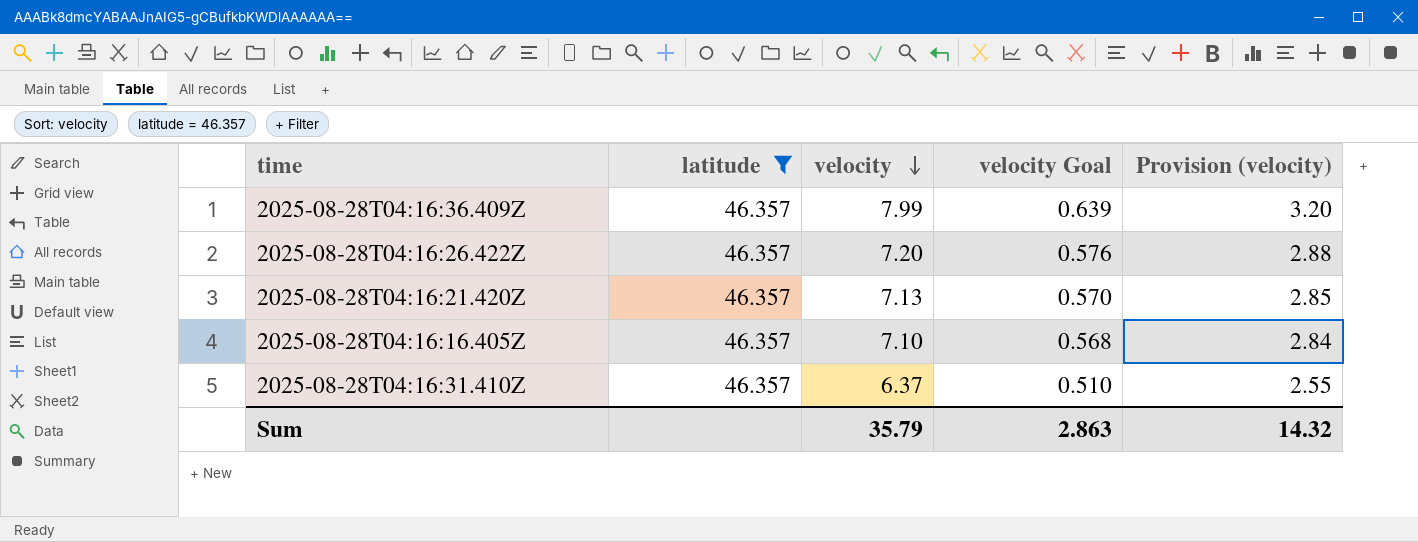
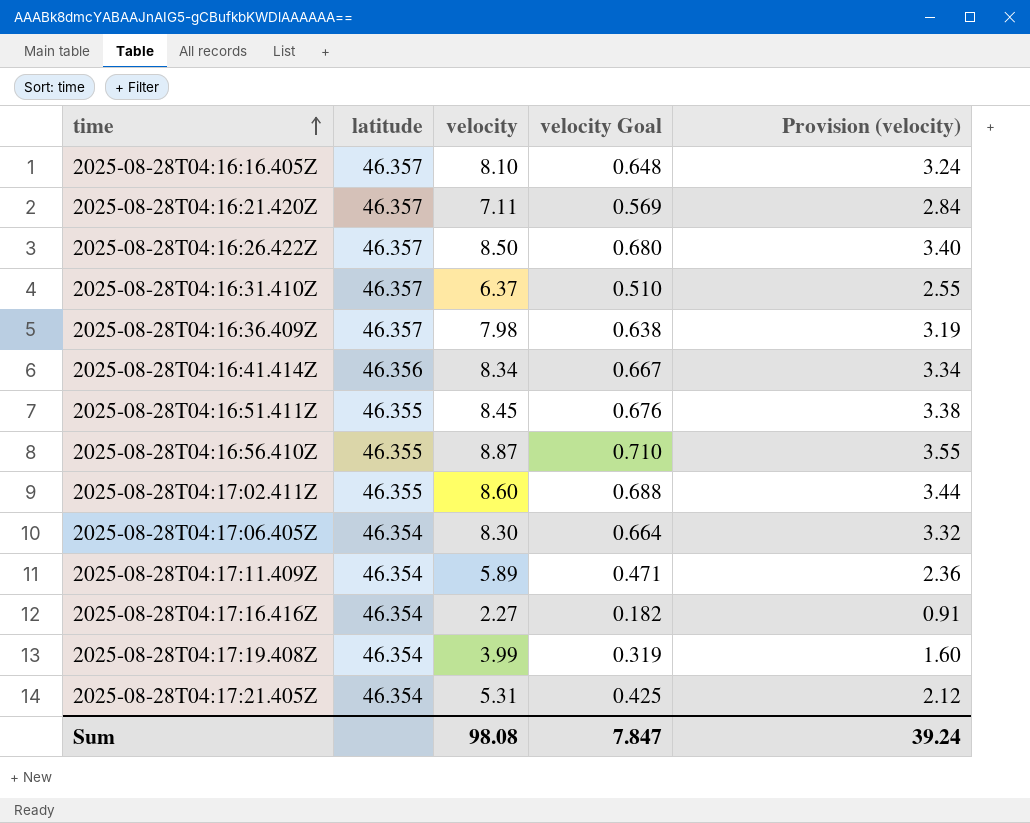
filter: latitude = 46.357 -> none
row order: velocity descending -> time ascending
2025-08-28T04:16:16.405Z | velocity: 7.10 -> 8.10
2025-08-28T04:16:16.405Z | velocity Goal: 0.568 -> 0.648
2025-08-28T04:16:16.405Z | Provision (velocity): 2.84 -> 3.24
2025-08-28T04:16:21.420Z | velocity: 7.13 -> 7.11
2025-08-28T04:16:21.420Z | velocity Goal: 0.570 -> 0.569
2025-08-28T04:16:21.420Z | Provision (velocity): 2.85 -> 2.84
2025-08-28T04:16:26.422Z | velocity: 7.20 -> 8.50
2025-08-28T04:16:26.422Z | velocity Goal: 0.576 -> 0.680
2025-08-28T04:16:26.422Z | Provision (velocity): 2.88 -> 3.40
2025-08-28T04:16:36.409Z | velocity: 7.99 -> 7.98
2025-08-28T04:16:36.409Z | velocity Goal: 0.639 -> 0.638
2025-08-28T04:16:36.409Z | Provision (velocity): 3.20 -> 3.19
Sum | velocity: 35.79 -> 98.08
Sum | velocity Goal: 2.863 -> 7.847
Sum | Provision (velocity): 14.32 -> 39.24

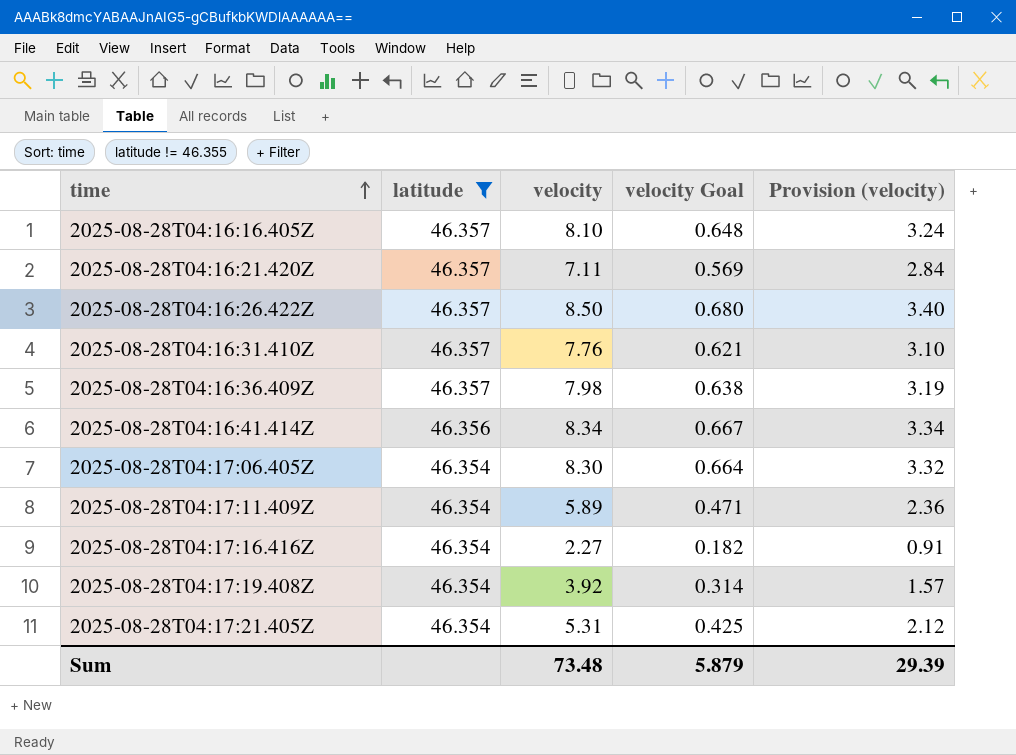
filter: none -> latitude != 46.355
2025-08-28T04:16:31.410Z | velocity: 6.37 -> 7.76
2025-08-28T04:16:31.410Z | velocity Goal: 0.510 -> 0.621
2025-08-28T04:16:31.410Z | Provision (velocity): 2.55 -> 3.10
2025-08-28T04:17:19.408Z | velocity: 3.99 -> 3.92
2025-08-28T04:17:19.408Z | velocity Goal: 0.319 -> 0.314
2025-08-28T04:17:19.408Z | Provision (velocity): 1.60 -> 1.57
Sum | velocity: 98.08 -> 73.48
Sum | velocity Goal: 7.847 -> 5.879
Sum | Provision (velocity): 39.24 -> 29.39

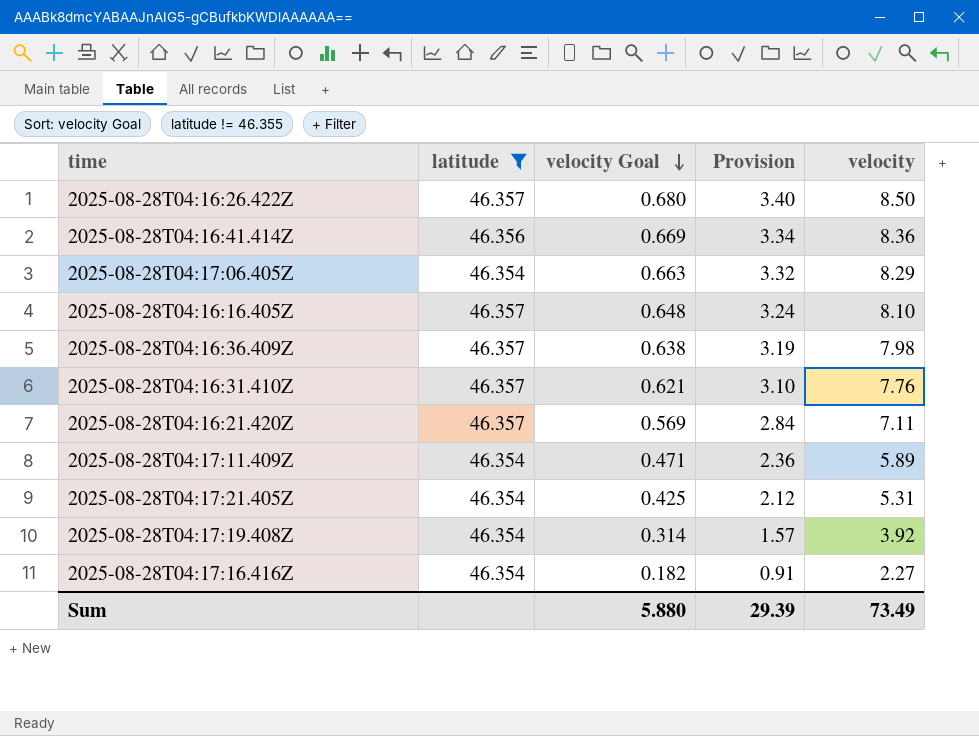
row order: time ascending -> velocity Goal descending
column name: Provision (velocity) -> Provision
column velocity | position: 3 -> 5
2025-08-28T04:16:41.414Z | velocity Goal: 0.667 -> 0.669
2025-08-28T04:16:41.414Z | velocity: 8.34 -> 8.36
2025-08-28T04:17:06.405Z | velocity Goal: 0.664 -> 0.663
2025-08-28T04:17:06.405Z | velocity: 8.30 -> 8.29
Sum | velocity Goal: 5.879 -> 5.880
Sum | velocity: 73.48 -> 73.49

